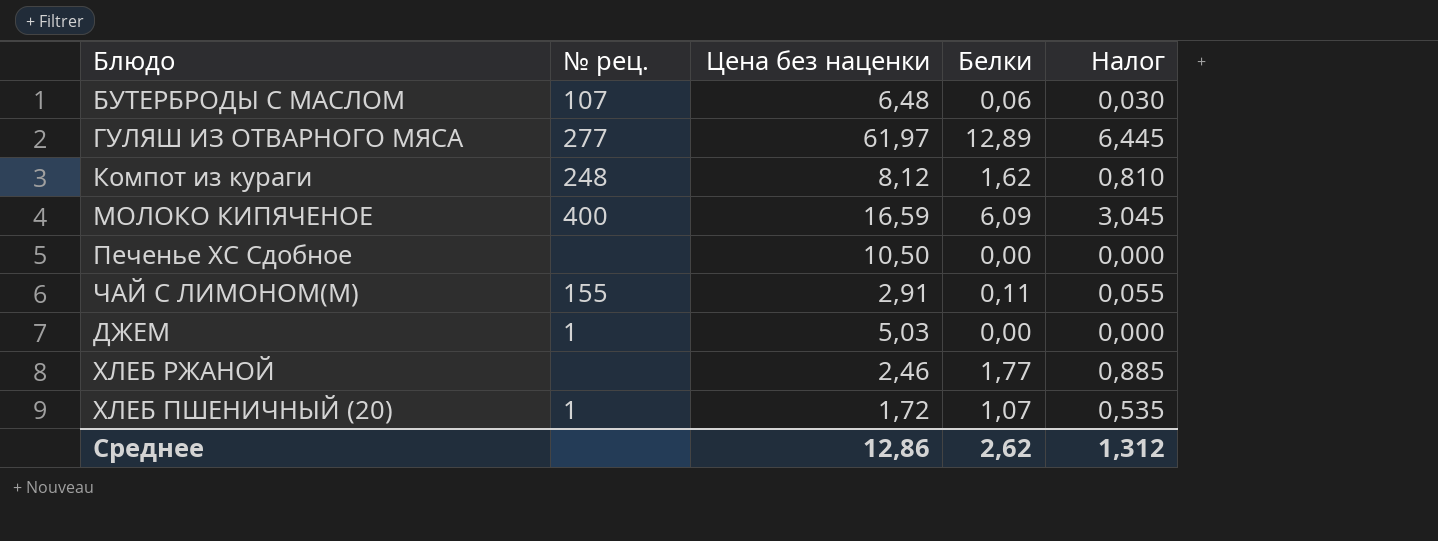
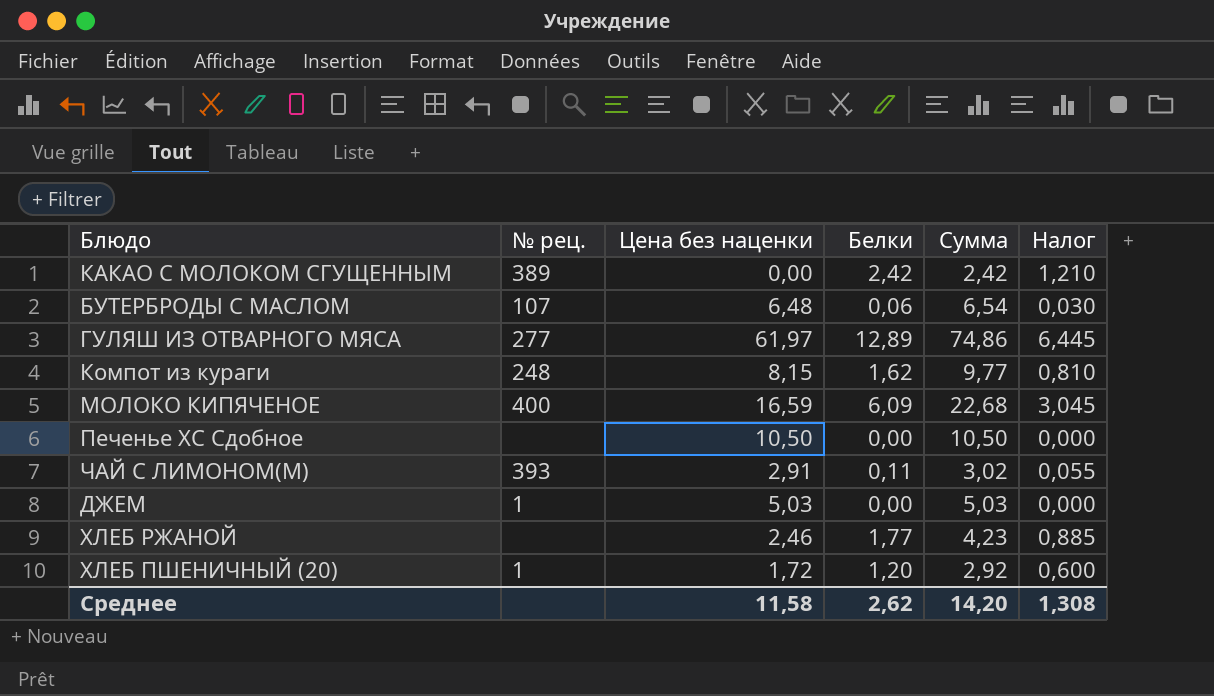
column Сумма | formula: none -> [Цена без наценки] + [Белки]
row КАКАО С МОЛОКОМ СГУЩЕННЫМ: none -> 389 | 0,00 | 2,42 | 2,42 | 1,210
Компот из кураги | Цена без наценки: 8,12 -> 8,15
ЧАЙ С ЛИМОНОМ(М) | № рец.: 155 -> 393
ХЛЕБ ПШЕНИЧНЫЙ (20) | Белки: 1,07 -> 1,20
ХЛЕБ ПШЕНИЧНЫЙ (20) | Налог: 0,535 -> 0,600
Среднее | Цена без наценки: 12,86 -> 11,58
Среднее | Налог: 1,312 -> 1,308

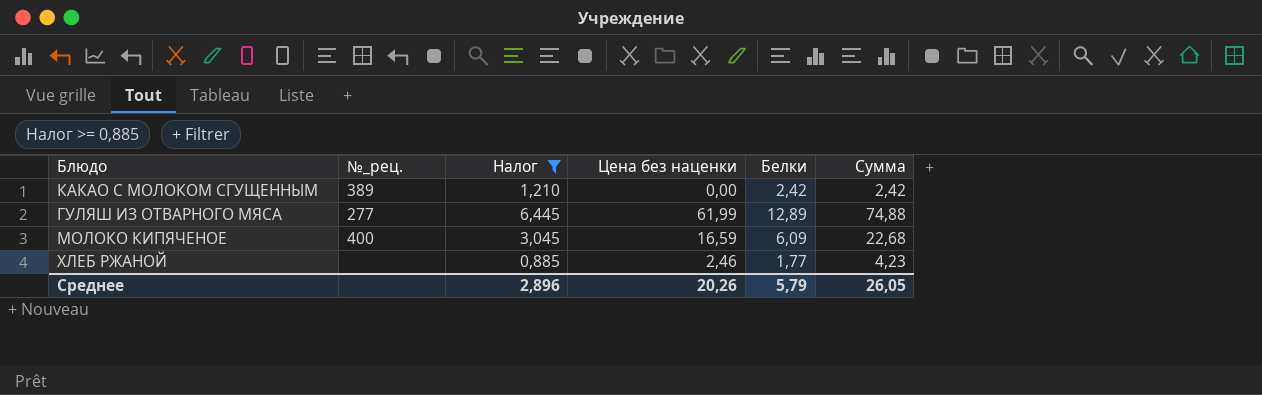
filter: none -> Налог >= 0,885
column name: № рец. -> №_рец.
column Налог | position: 6 -> 3
ГУЛЯШ ИЗ ОТВАРНОГО МЯСА | Цена без наценки: 61,97 -> 61,99
ГУЛЯШ ИЗ ОТВАРНОГО МЯСА | Сумма: 74,86 -> 74,88
Среднее | Налог: 1,308 -> 2,896
Среднее | Цена без наценки: 11,58 -> 20,26
Среднее | Белки: 2,62 -> 5,79
Среднее | Сумма: 14,20 -> 26,05

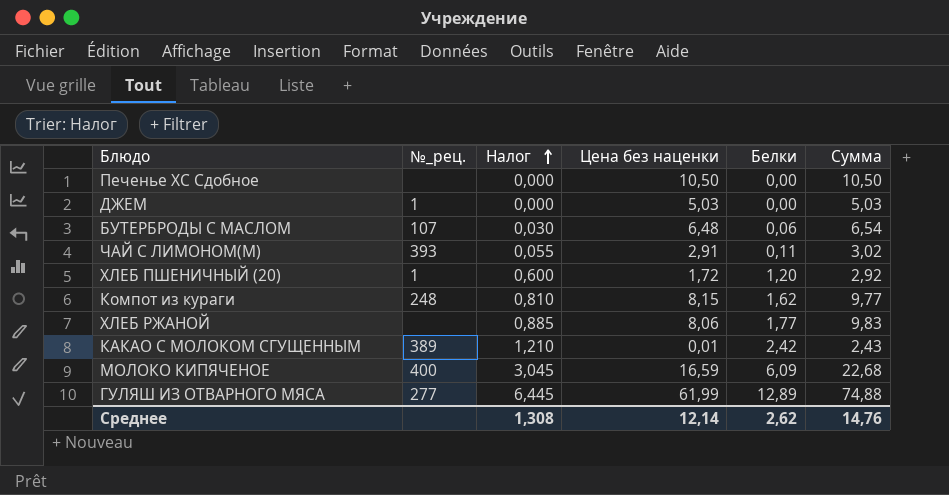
filter: Налог >= 0,885 -> none
row order: none -> Налог ascending
ХЛЕБ РЖАНОЙ | Цена без наценки: 2,46 -> 8,06
ХЛЕБ РЖАНОЙ | Сумма: 4,23 -> 9,83
КАКАО С МОЛОКОМ СГУЩЕННЫМ | Цена без наценки: 0,00 -> 0,01
КАКАО С МОЛОКОМ СГУЩЕННЫМ | Сумма: 2,42 -> 2,43
Среднее | Налог: 2,896 -> 1,308
Среднее | Цена без наценки: 20,26 -> 12,14
Среднее | Белки: 5,79 -> 2,62
Среднее | Сумма: 26,05 -> 14,76

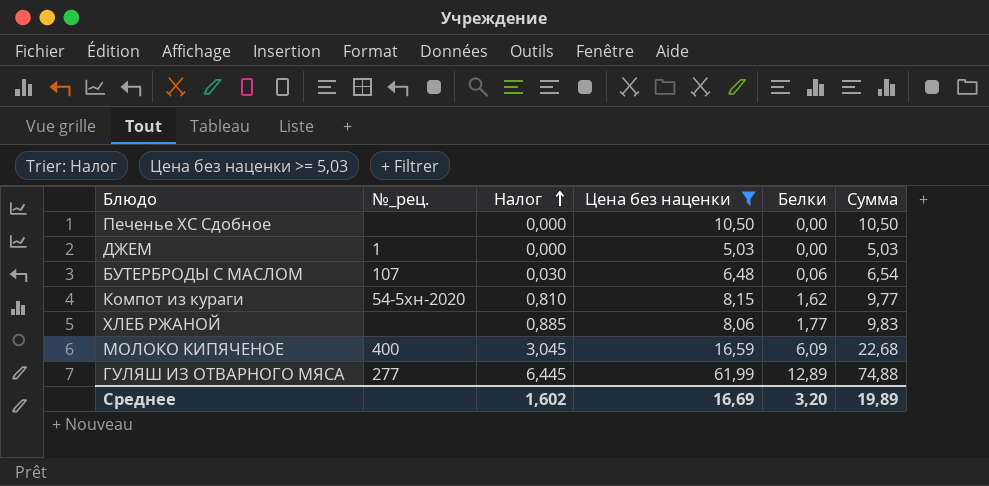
filter: none -> Цена без наценки >= 5,03
Компот из кураги | №_рец.: 248 -> 54-5хн-2020
Среднее | Налог: 1,308 -> 1,602
Среднее | Цена без наценки: 12,14 -> 16,69
Среднее | Белки: 2,62 -> 3,20
Среднее | Сумма: 14,76 -> 19,89

